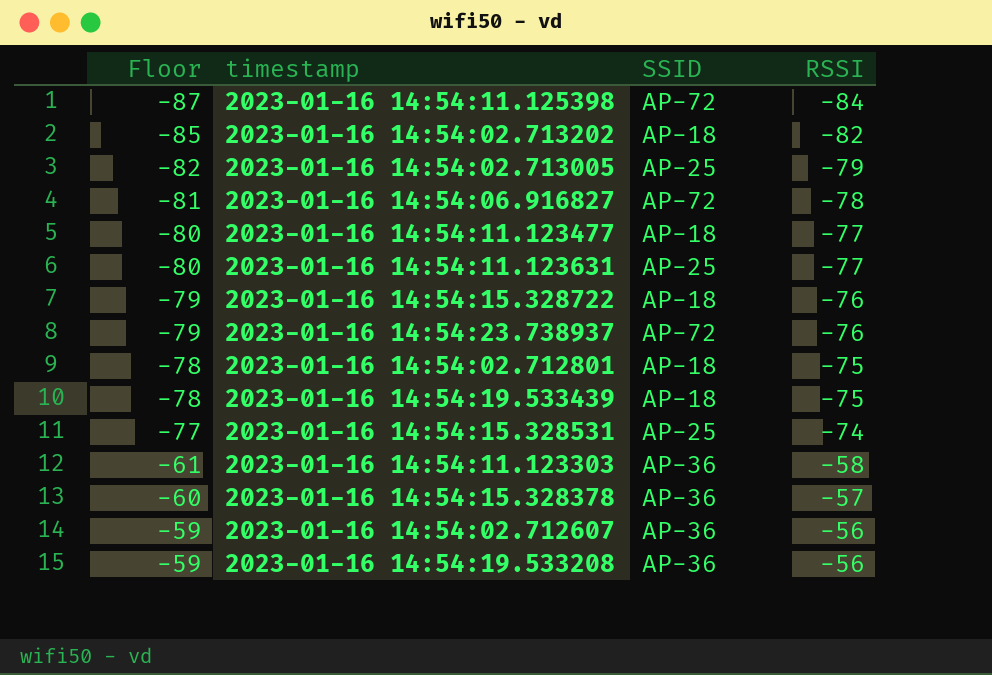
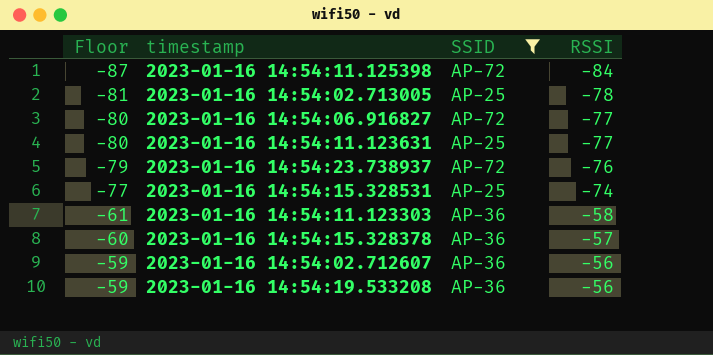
filter: none -> SSID != AP-18
2023-01-16 14:54:02.713005 | Floor: -82 -> -81
2023-01-16 14:54:02.713005 | RSSI: -79 -> -78
2023-01-16 14:54:06.916827 | Floor: -81 -> -80
2023-01-16 14:54:06.916827 | RSSI: -78 -> -77

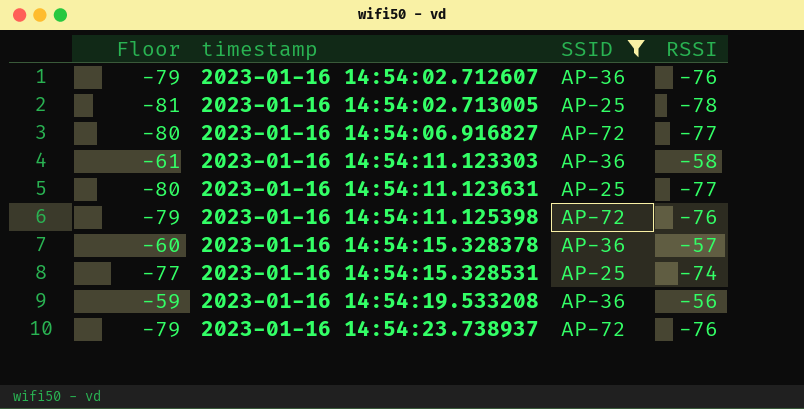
row order: Floor ascending -> timestamp ascending
2023-01-16 14:54:02.712607 | Floor: -59 -> -79
2023-01-16 14:54:02.712607 | RSSI: -56 -> -76
2023-01-16 14:54:11.125398 | Floor: -87 -> -79
2023-01-16 14:54:11.125398 | RSSI: -84 -> -76

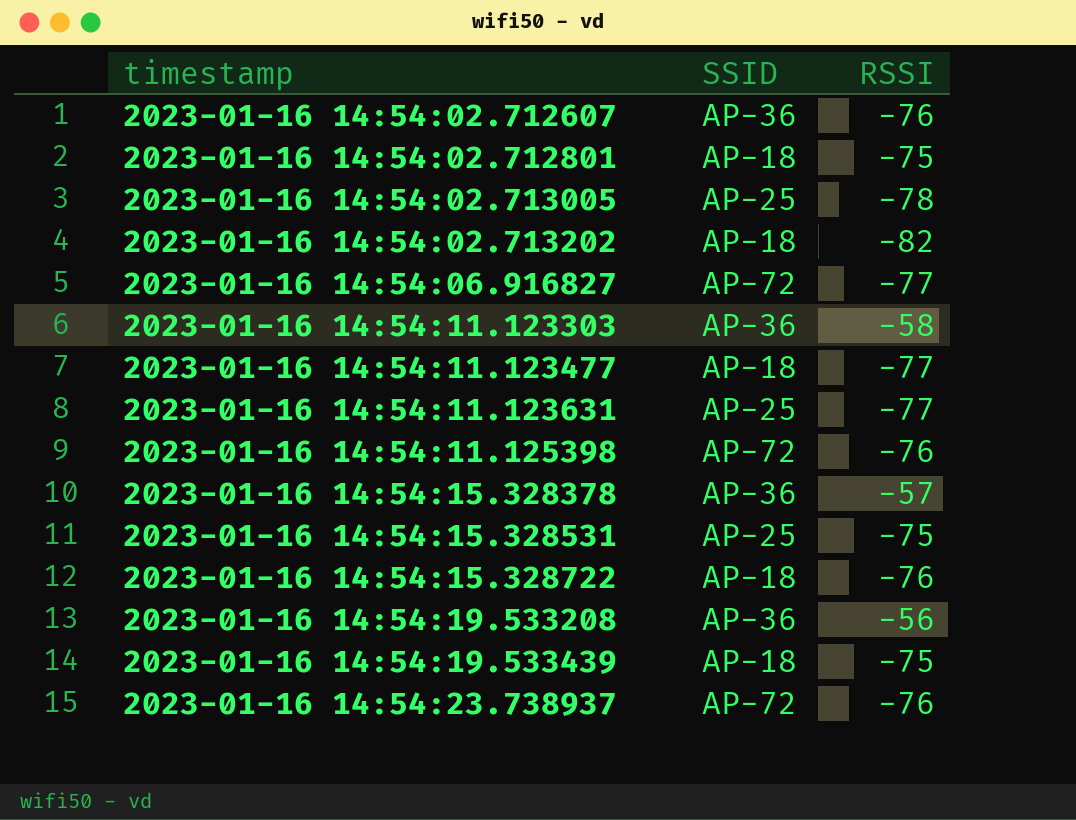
filter: SSID != AP-18 -> none
column Floor | formula: [RSSI] - 3 -> none
2023-01-16 14:54:15.328531 | RSSI: -74 -> -75

